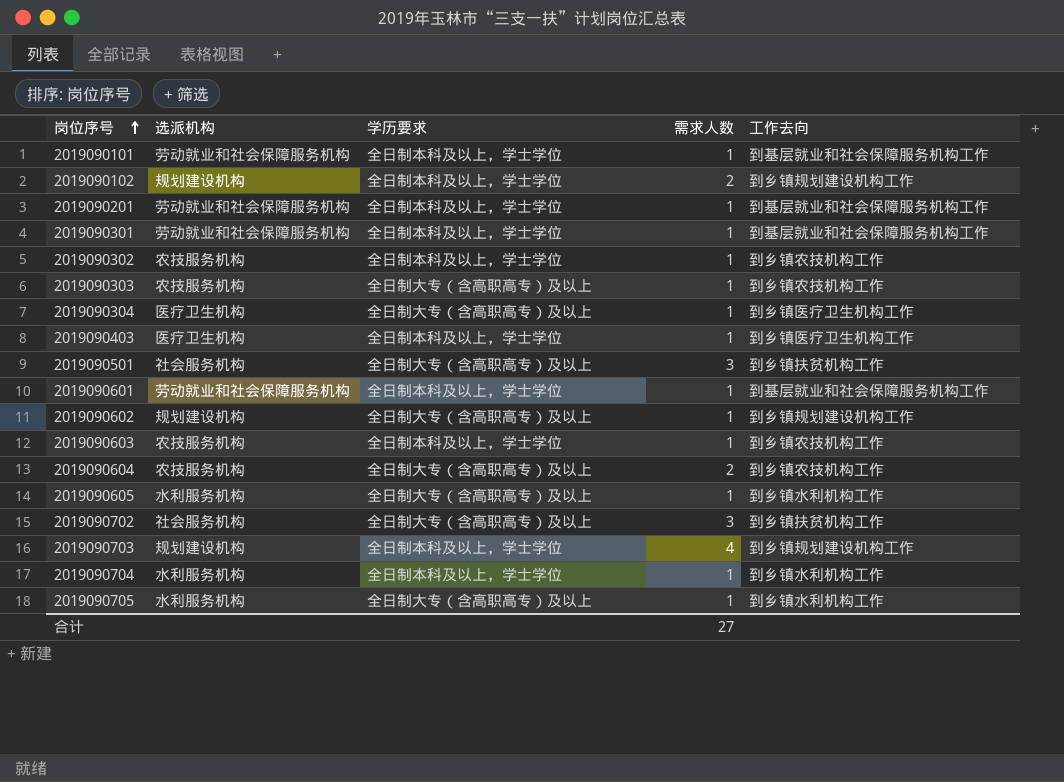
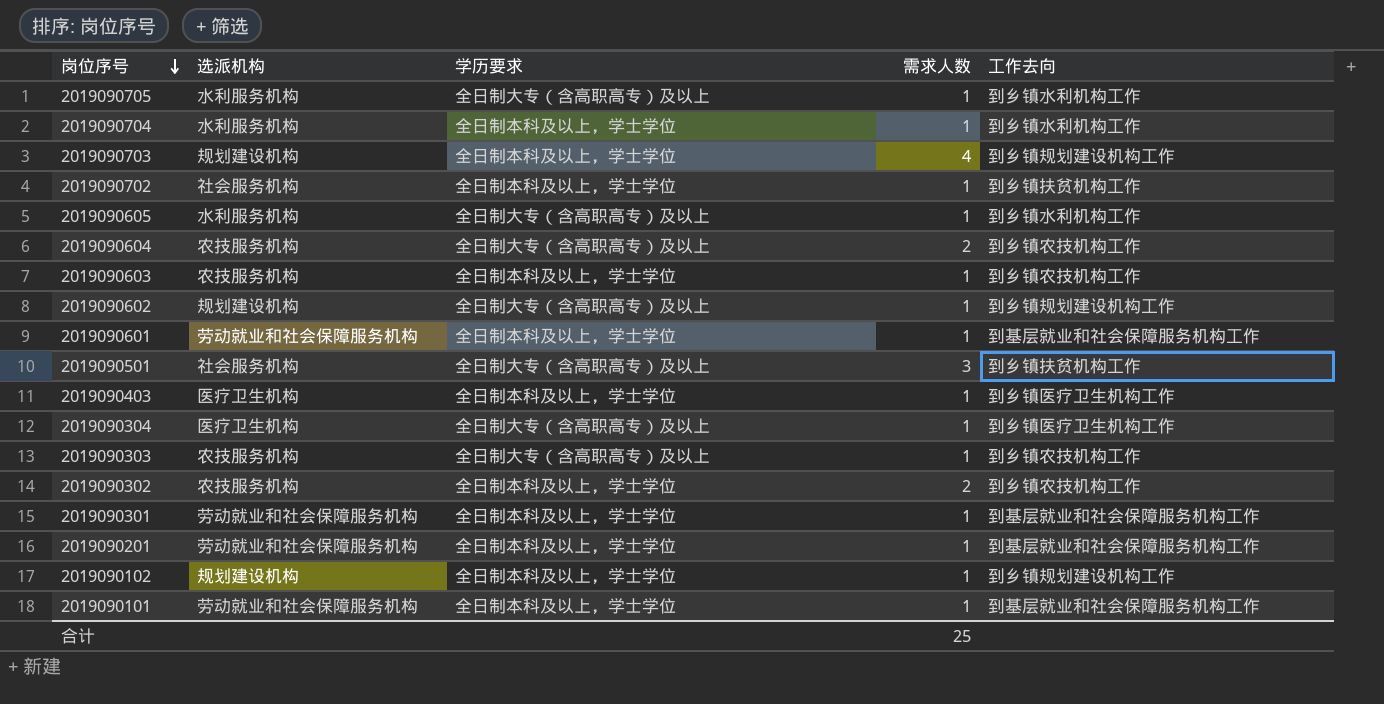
row order: 岗位序号 ascending -> 岗位序号 descending
2019090702 | 学历要求: 全日制大专（含高职高专）及以上 -> 全日制本科及以上，学士学位
2019090702 | 需求人数: 3 -> 1
2019090302 | 需求人数: 1 -> 2
2019090102 | 需求人数: 2 -> 1
合计 | 需求人数: 27 -> 25

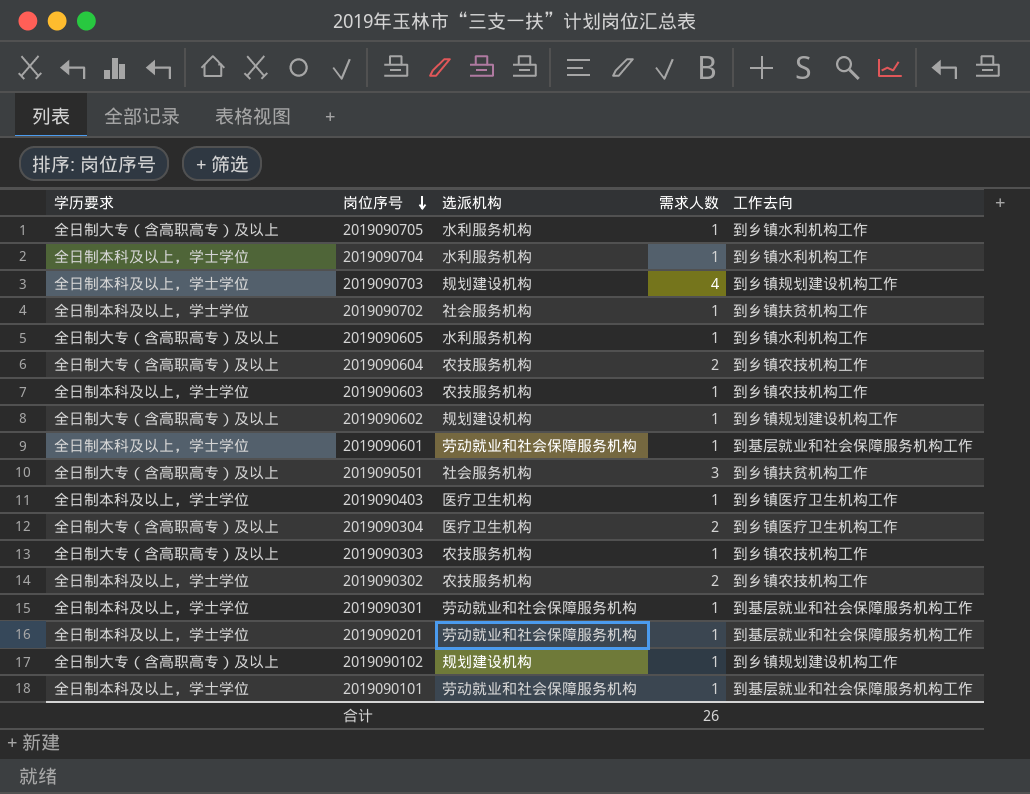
column 学历要求 | position: 3 -> 1
2019090304 | 需求人数: 1 -> 2
2019090102 | 学历要求: 全日制本科及以上，学士学位 -> 全日制大专（含高职高专）及以上
合计 | 需求人数: 25 -> 26

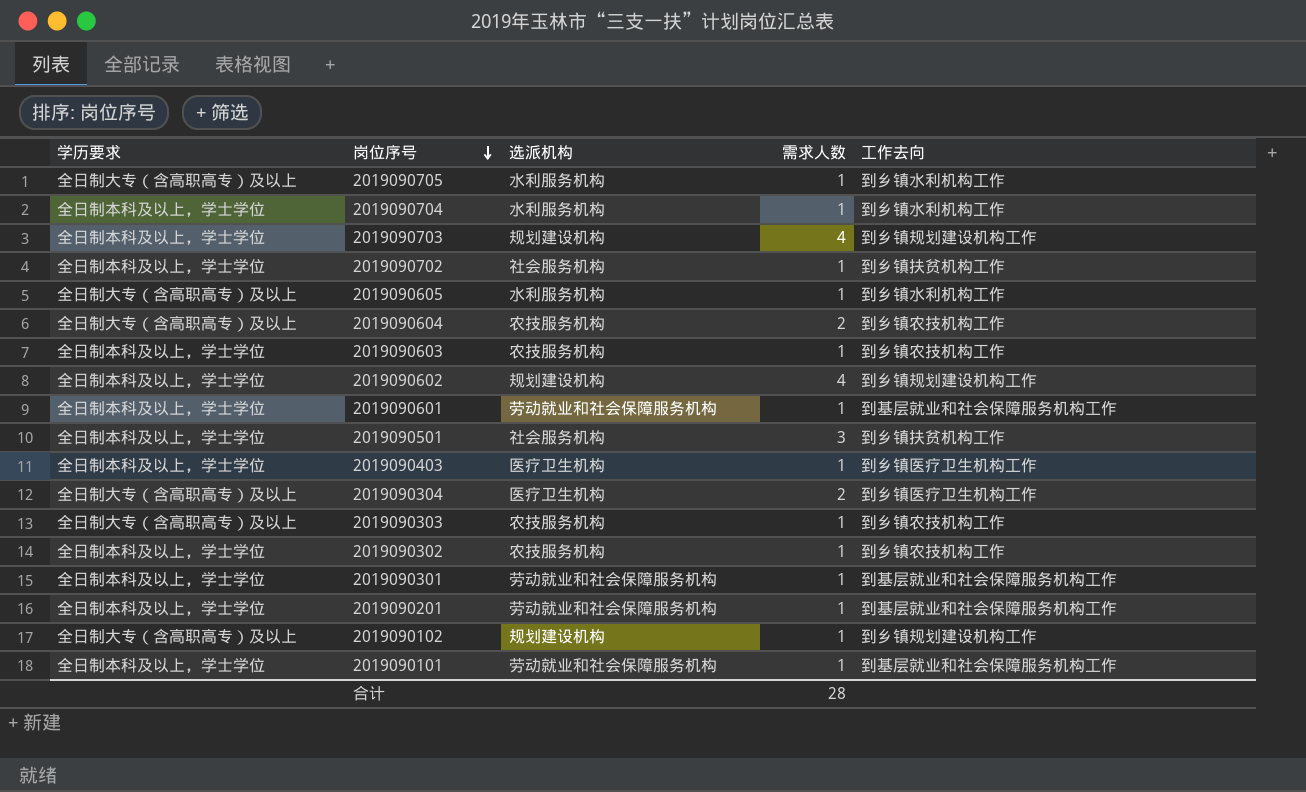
2019090602 | 学历要求: 全日制大专（含高职高专）及以上 -> 全日制本科及以上，学士学位
2019090602 | 需求人数: 1 -> 4
2019090501 | 学历要求: 全日制大专（含高职高专）及以上 -> 全日制本科及以上，学士学位
2019090302 | 需求人数: 2 -> 1
合计 | 需求人数: 26 -> 28

